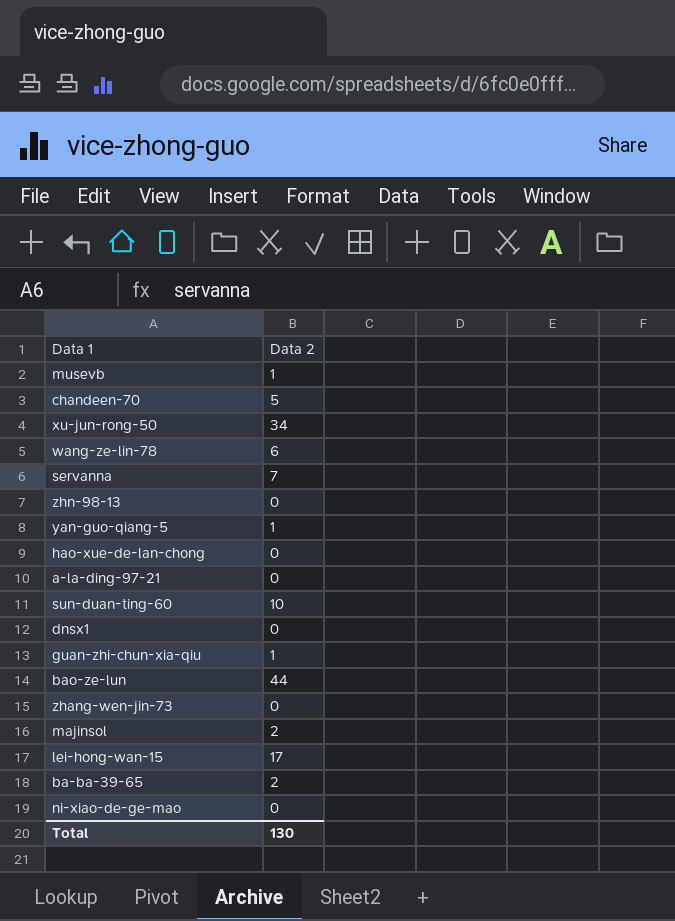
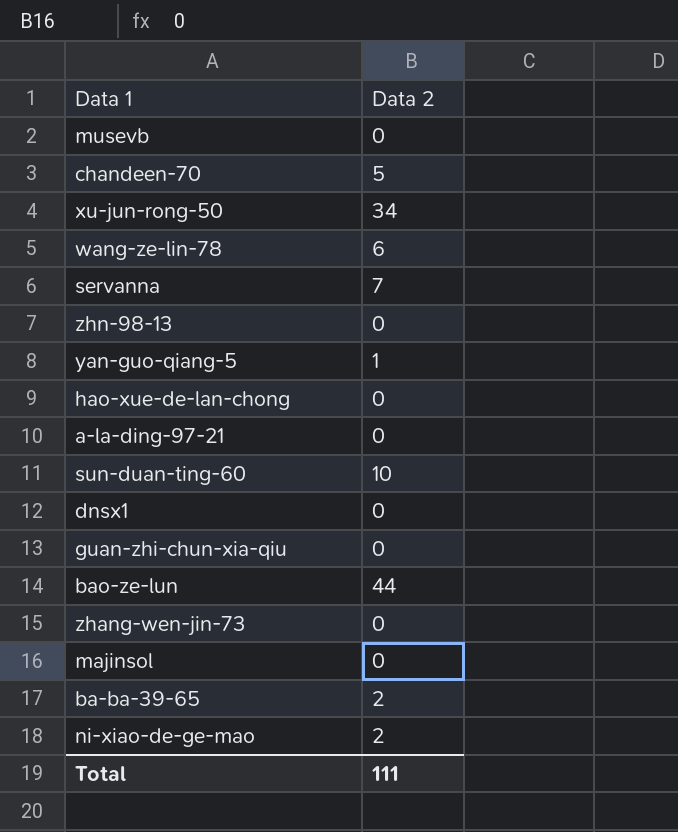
row lei-hong-wan-15: 17 -> none
musevb | Data 2: 1 -> 0
guan-zhi-chun-xia-qiu | Data 2: 1 -> 0
majinsol | Data 2: 2 -> 0
ni-xiao-de-ge-mao | Data 2: 0 -> 2
Total | Data 2: 130 -> 111

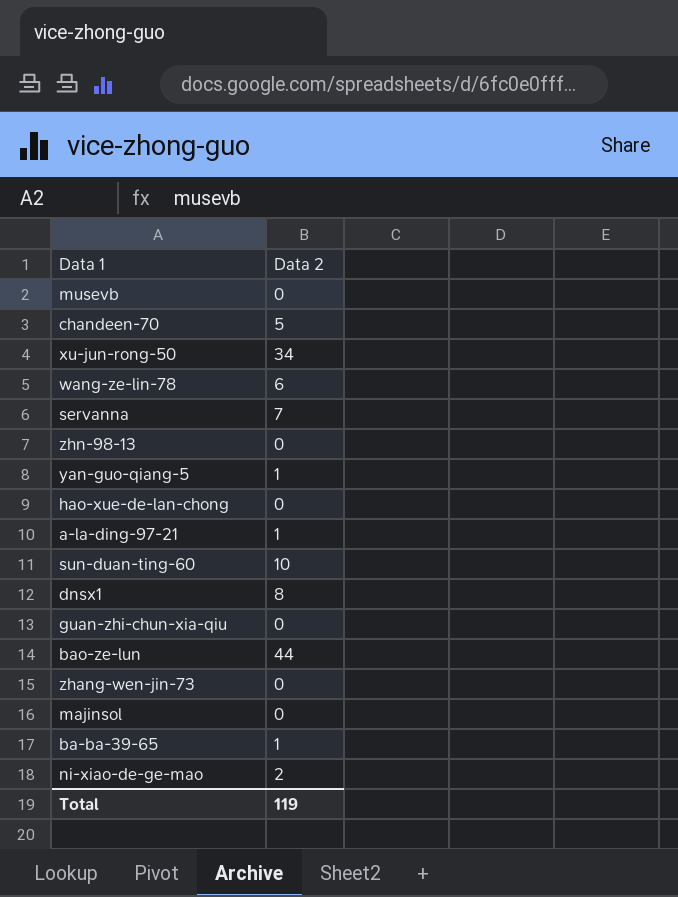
a-la-ding-97-21 | Data 2: 0 -> 1
dnsx1 | Data 2: 0 -> 8
ba-ba-39-65 | Data 2: 2 -> 1
Total | Data 2: 111 -> 119

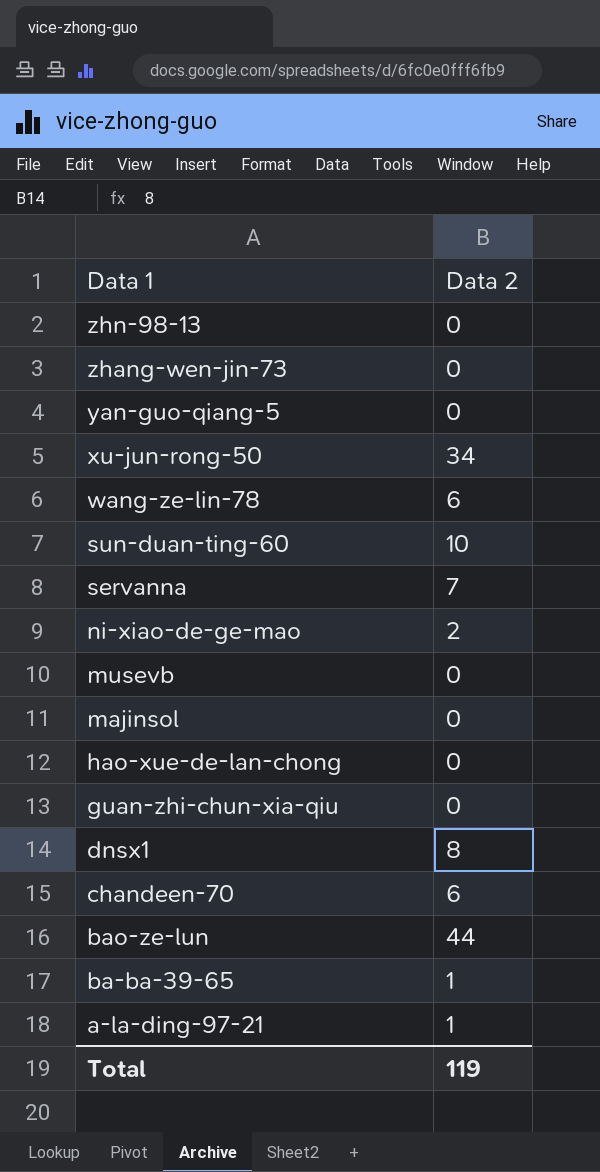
row order: none -> Data 1 descending
yan-guo-qiang-5 | Data 2: 1 -> 0
chandeen-70 | Data 2: 5 -> 6

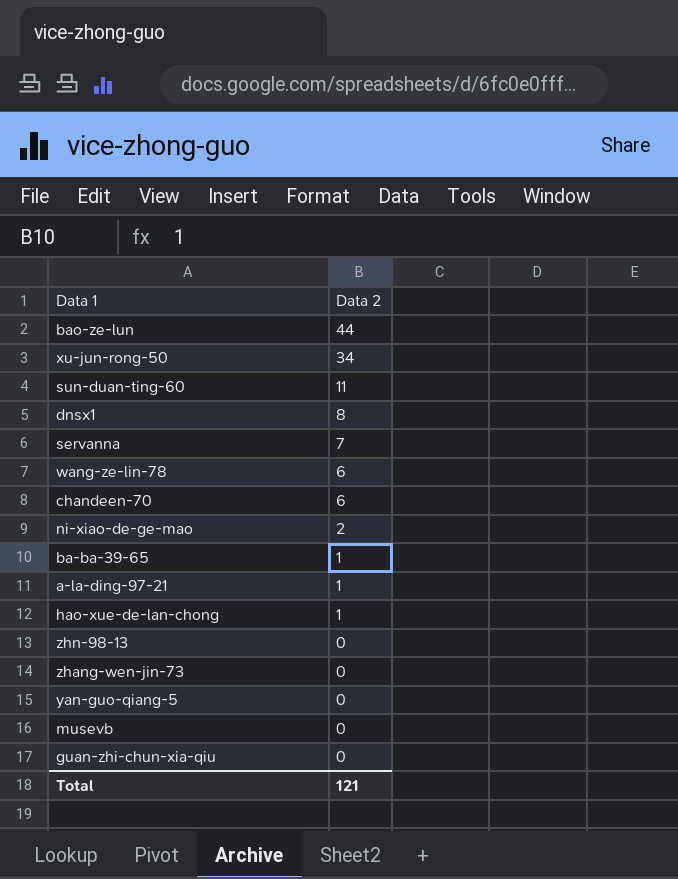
row order: Data 1 descending -> Data 2 descending
row majinsol: 0 -> none
sun-duan-ting-60 | Data 2: 10 -> 11
hao-xue-de-lan-chong | Data 2: 0 -> 1
Total | Data 2: 119 -> 121

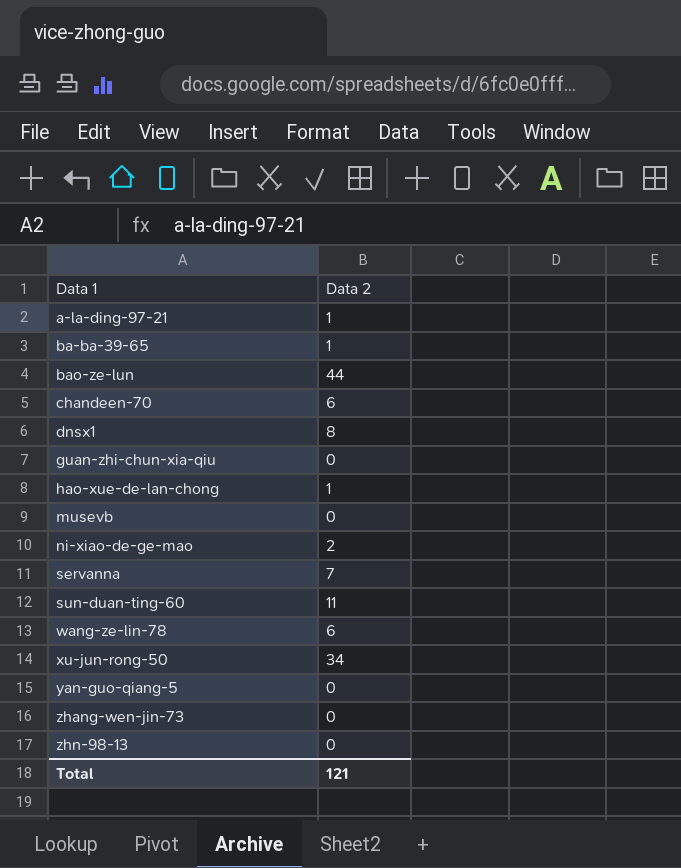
row order: Data 2 descending -> Data 1 ascending

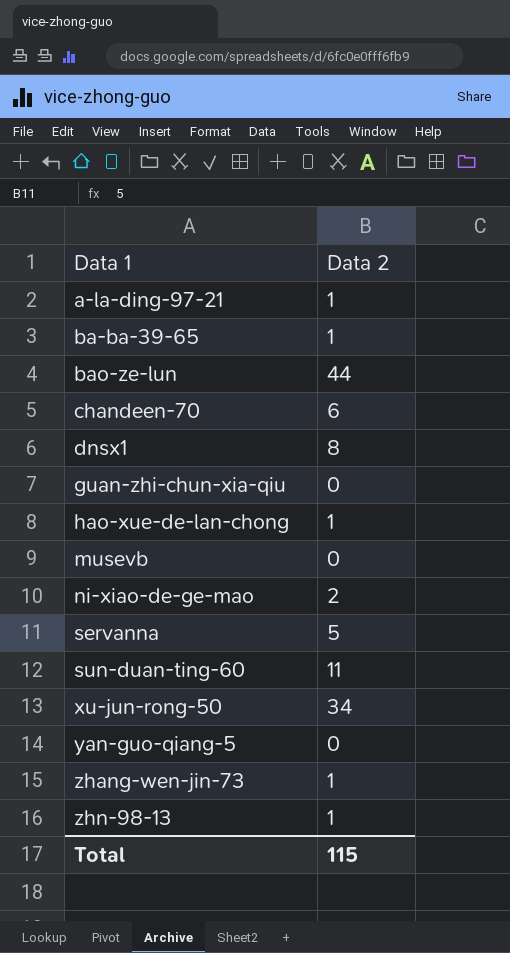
row wang-ze-lin-78: 6 -> none
servanna | Data 2: 7 -> 5
zhang-wen-jin-73 | Data 2: 0 -> 1
zhn-98-13 | Data 2: 0 -> 1
Total | Data 2: 121 -> 115

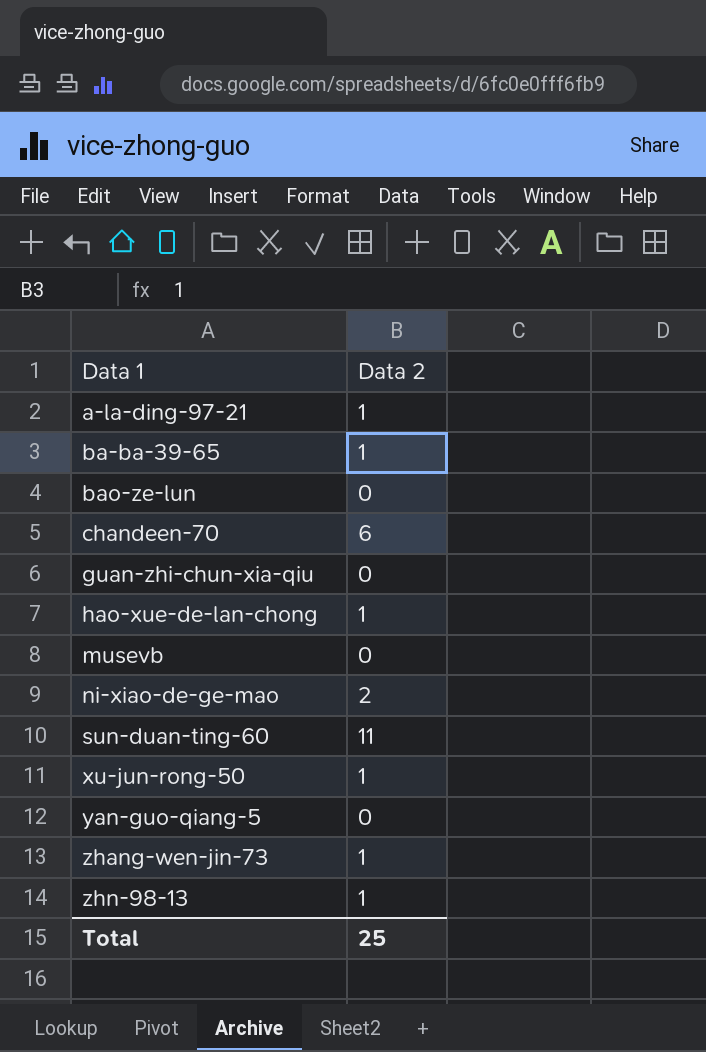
row dnsx1: 8 -> none
row servanna: 5 -> none
bao-ze-lun | Data 2: 44 -> 0
xu-jun-rong-50 | Data 2: 34 -> 1
Total | Data 2: 115 -> 25

